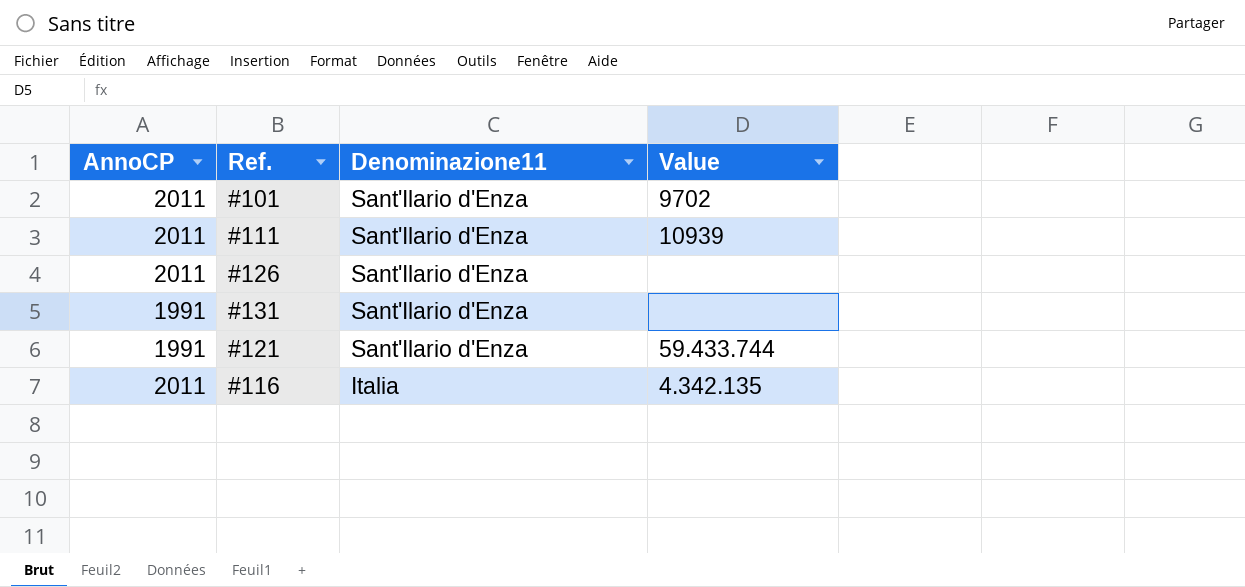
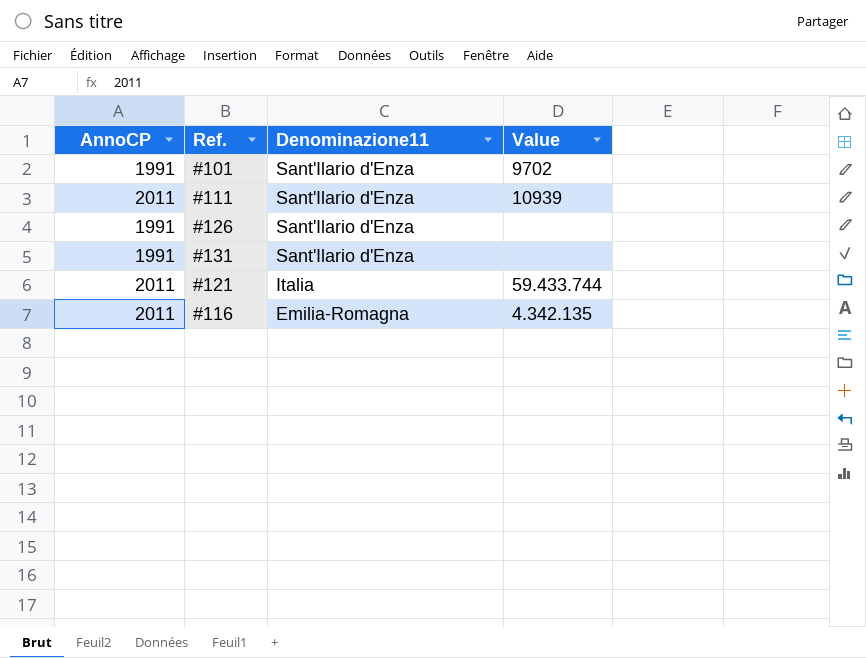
#101 | AnnoCP: 2011 -> 1991
#126 | AnnoCP: 2011 -> 1991
#121 | AnnoCP: 1991 -> 2011
#121 | Denominazione11: Sant'Ilario d'Enza -> Italia
#116 | Denominazione11: Italia -> Emilia-Romagna

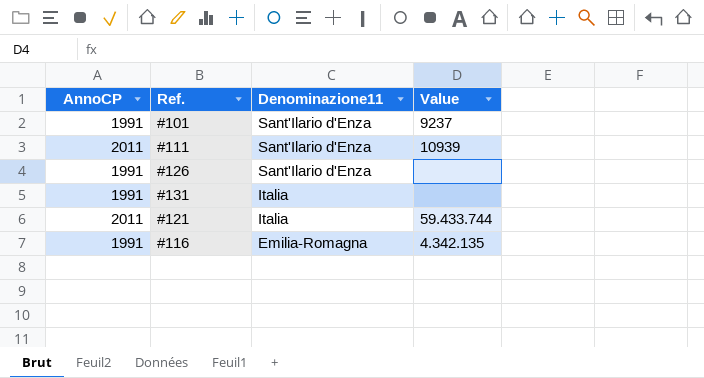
#101 | Value: 9702 -> 9237
#131 | Denominazione11: Sant'Ilario d'Enza -> Italia
#116 | AnnoCP: 2011 -> 1991

